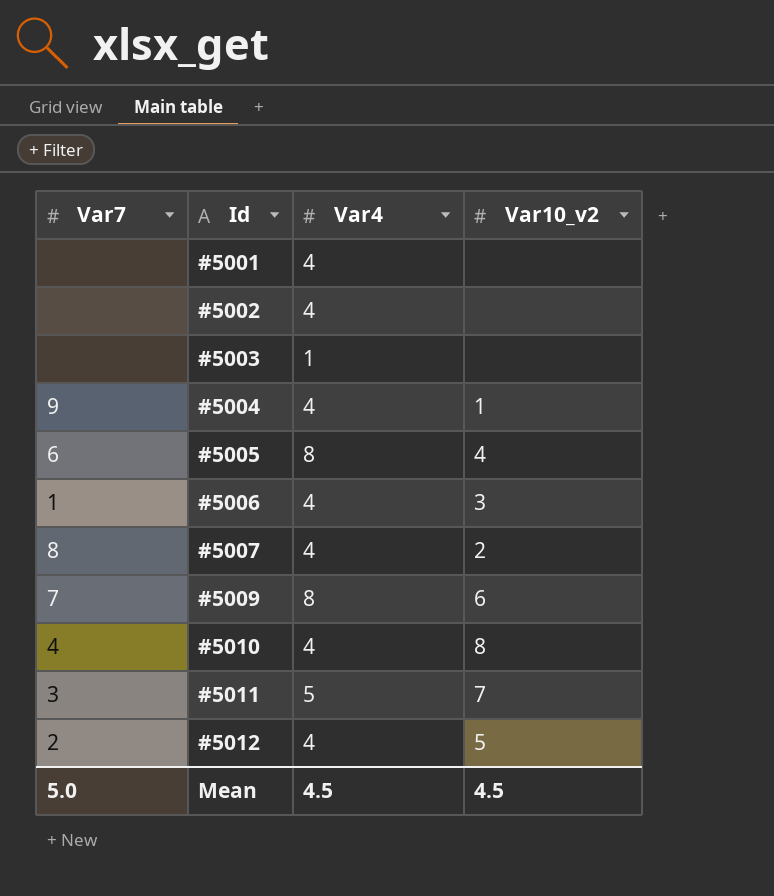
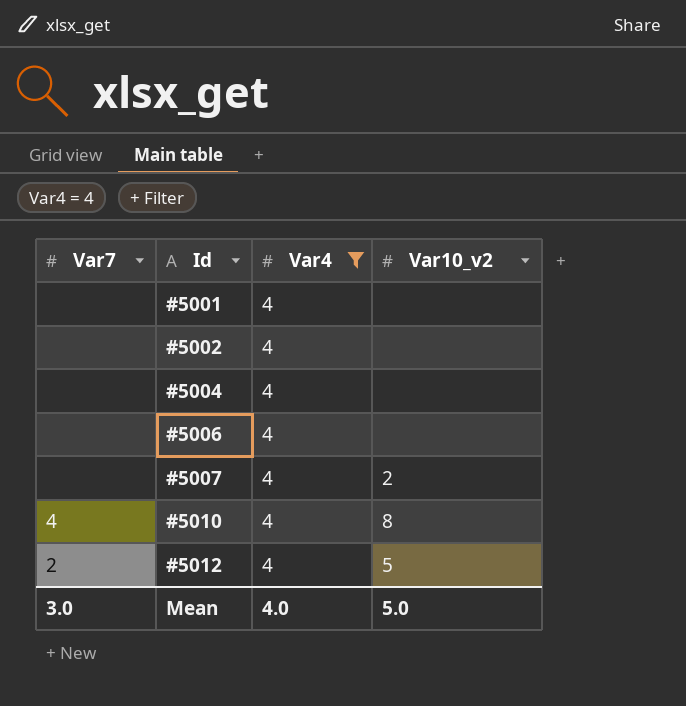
filter: none -> Var4 = 4
#5004 | Var7: 9 -> none
#5004 | Var10_v2: 1 -> none
#5006 | Var7: 1 -> none
#5006 | Var10_v2: 3 -> none
#5007 | Var7: 8 -> none
Mean | Var7: 5.0 -> 3.0
Mean | Var4: 4.5 -> 4.0
Mean | Var10_v2: 4.5 -> 5.0

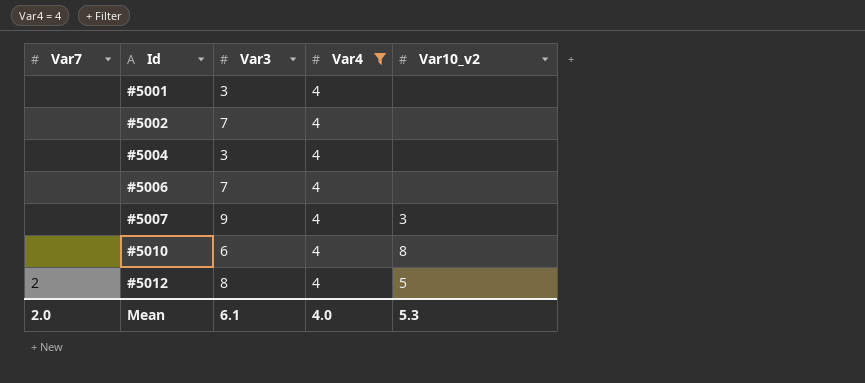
column Var3 | position: none -> 3
#5007 | Var10_v2: 2 -> 3
#5010 | Var7: 4 -> none
Mean | Var7: 3.0 -> 2.0
Mean | Var10_v2: 5.0 -> 5.3

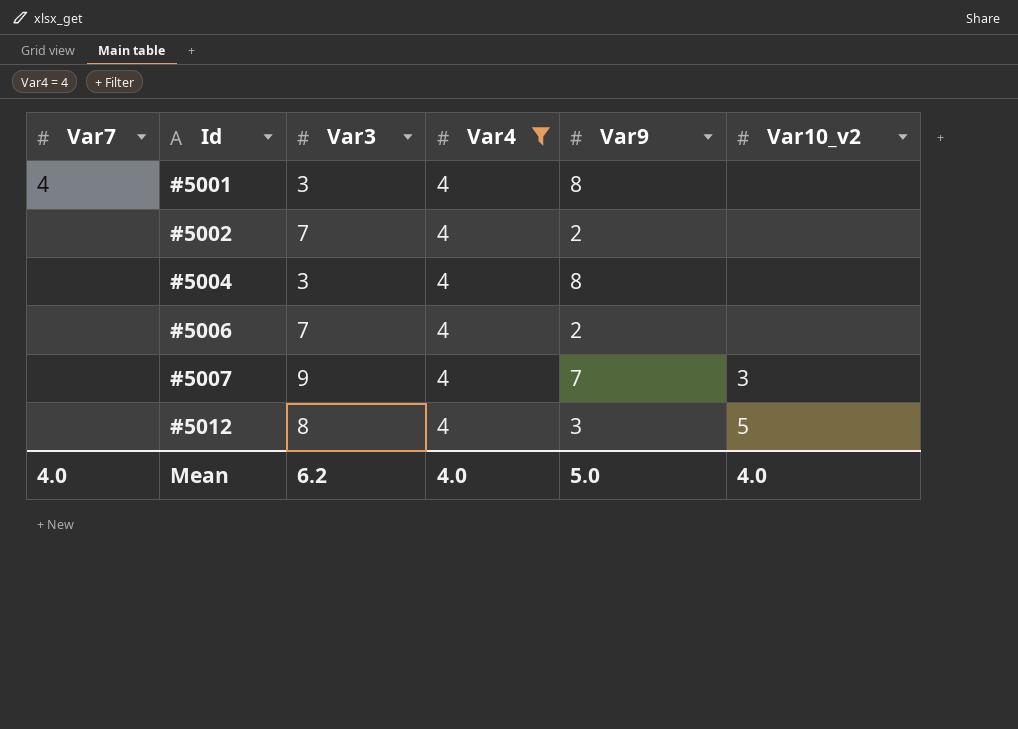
column Var9 | position: none -> 5
row #5010: none | 6 | 4 | 8 -> none
#5001 | Var7: none -> 4
#5012 | Var7: 2 -> none
Mean | Var7: 2.0 -> 4.0
Mean | Var3: 6.1 -> 6.2
Mean | Var10_v2: 5.3 -> 4.0

